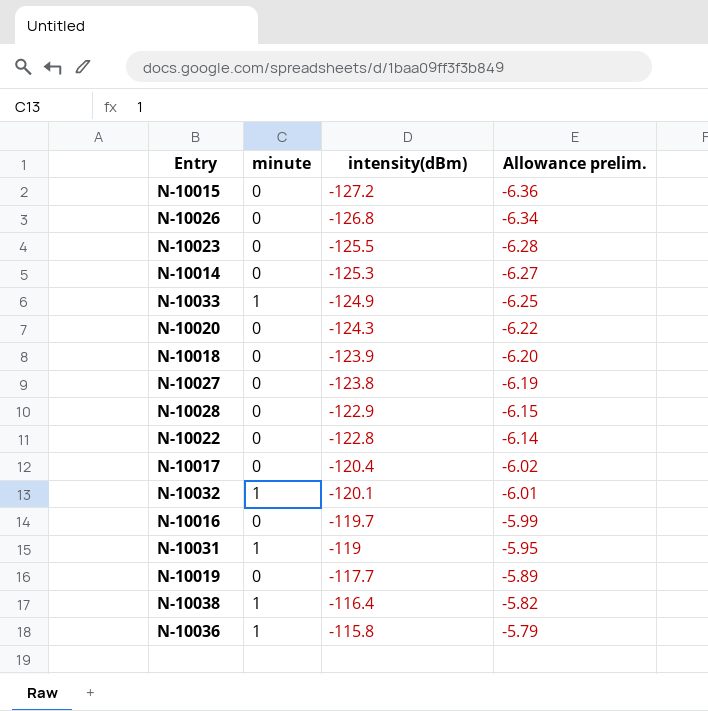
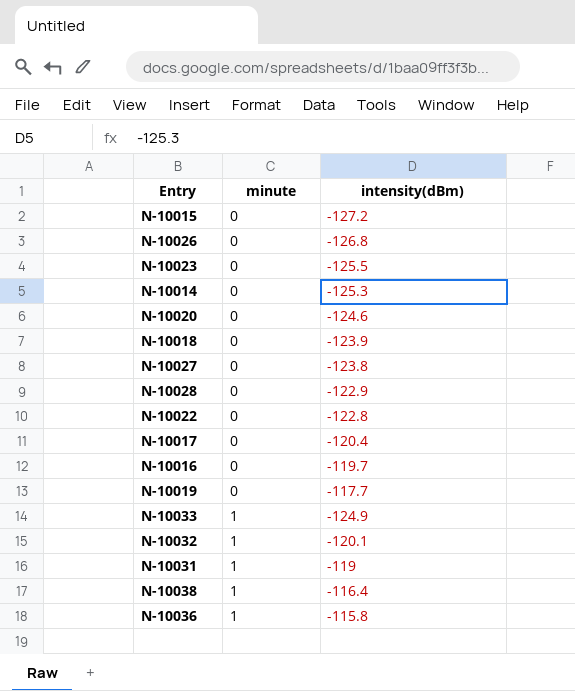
row order: intensity(dBm) ascending -> minute ascending
column Allowance prelim. | formula: [intensity(dBm)] * 0.05 -> none
N-10020 | intensity(dBm): -124.3 -> -124.6

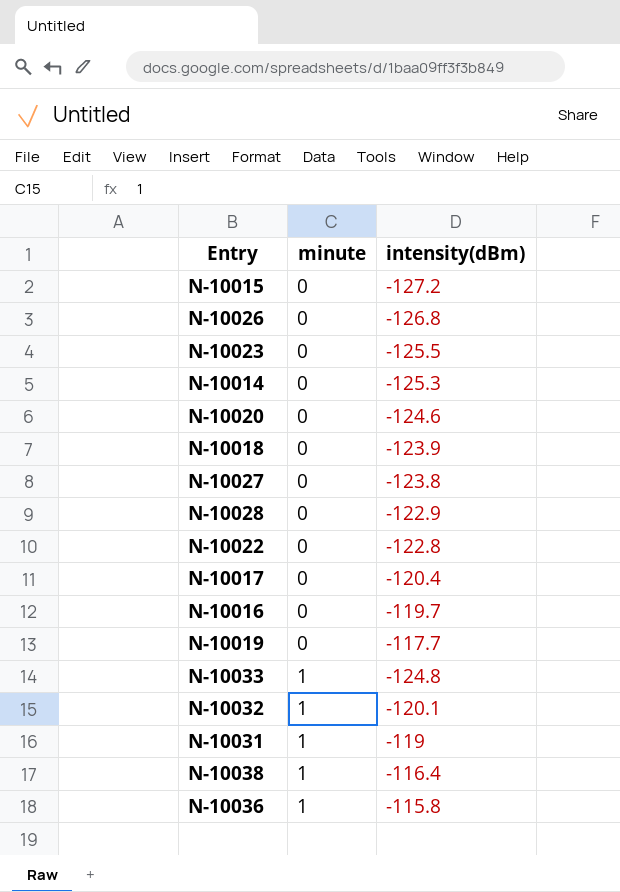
N-10033 | intensity(dBm): -124.9 -> -124.8

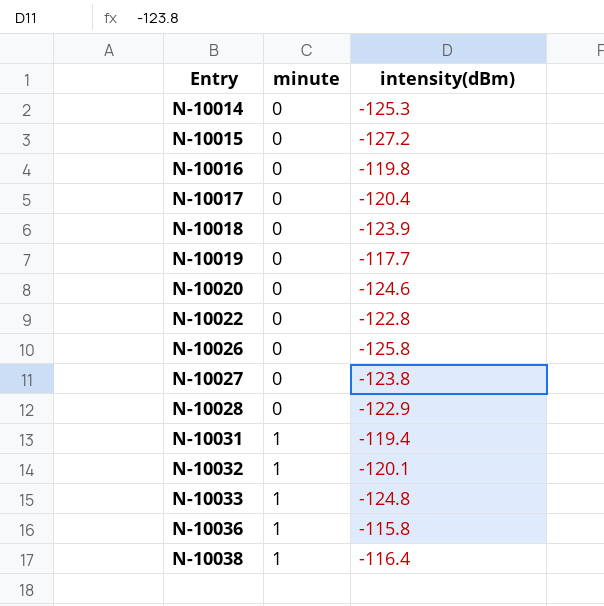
row order: minute ascending -> Entry ascending
row N-10023: 0 | -125.5 -> none
N-10016 | intensity(dBm): -119.7 -> -119.8
N-10026 | intensity(dBm): -126.8 -> -125.8
N-10031 | intensity(dBm): -119 -> -119.4

